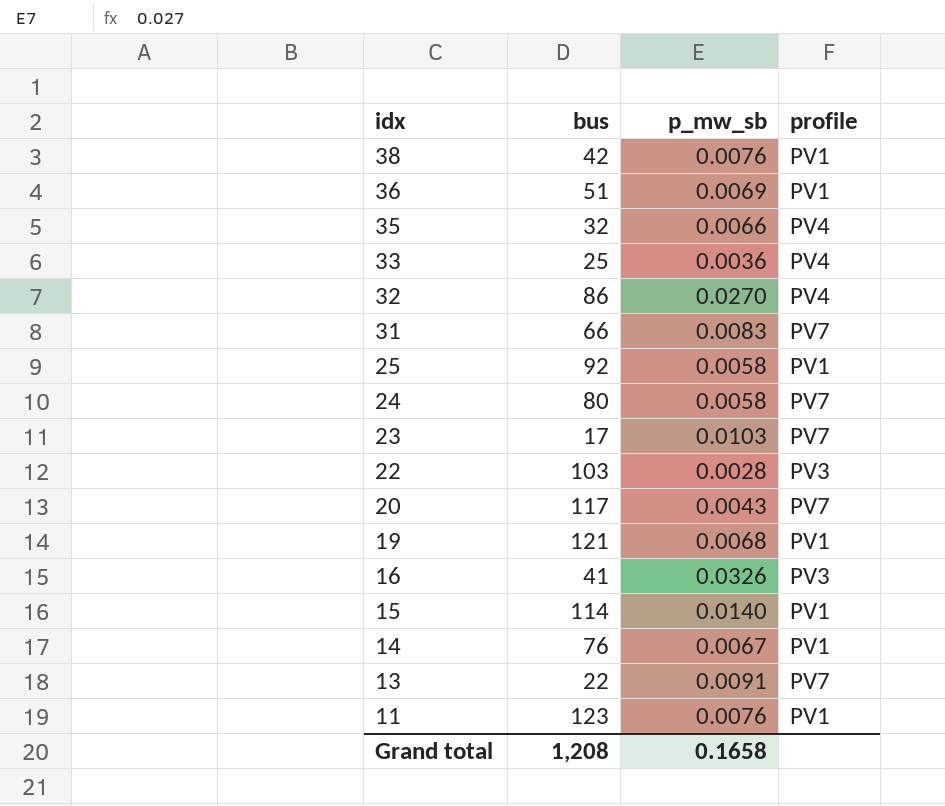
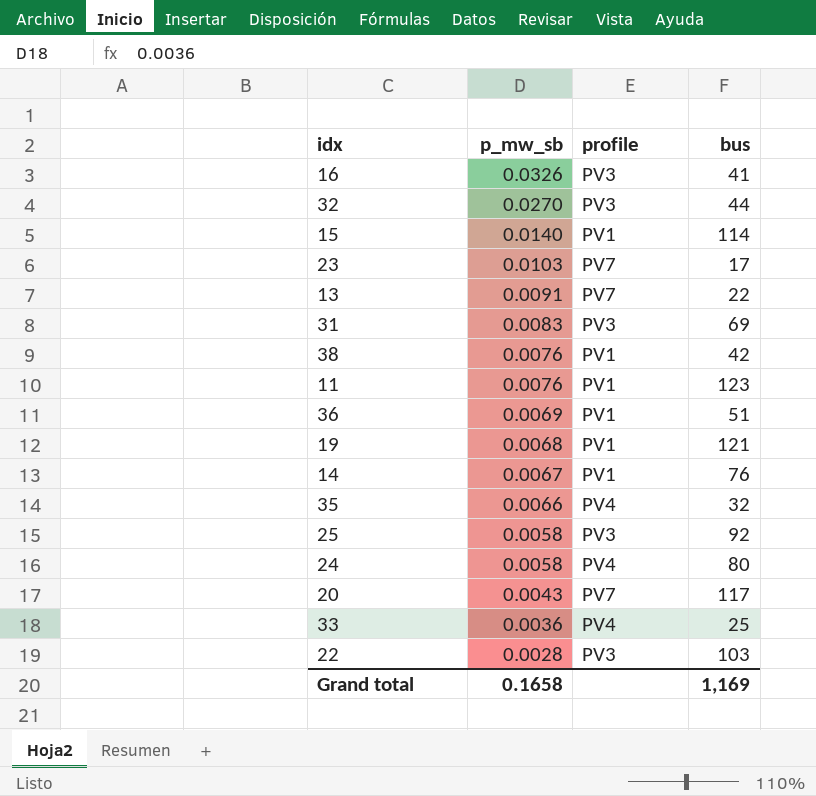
row order: idx descending -> p_mw_sb descending
column bus | position: 2 -> 4
32 | profile: PV4 -> PV3
32 | bus: 86 -> 44
31 | profile: PV7 -> PV3
31 | bus: 66 -> 69
25 | profile: PV1 -> PV3
24 | profile: PV7 -> PV4
Grand total | bus: 1,208 -> 1,169

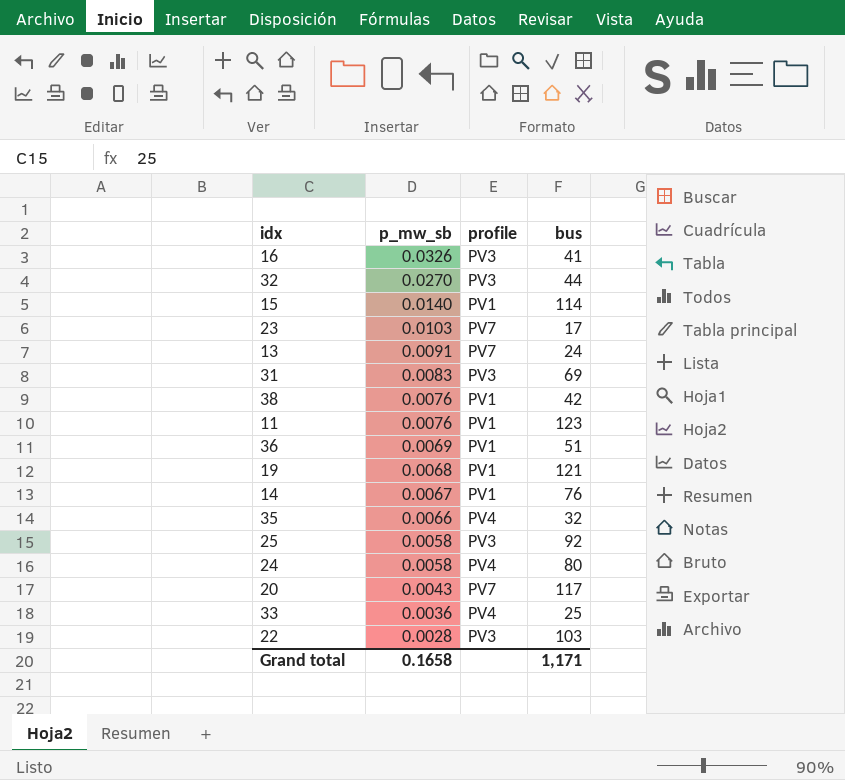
13 | bus: 22 -> 24
Grand total | bus: 1,169 -> 1,171

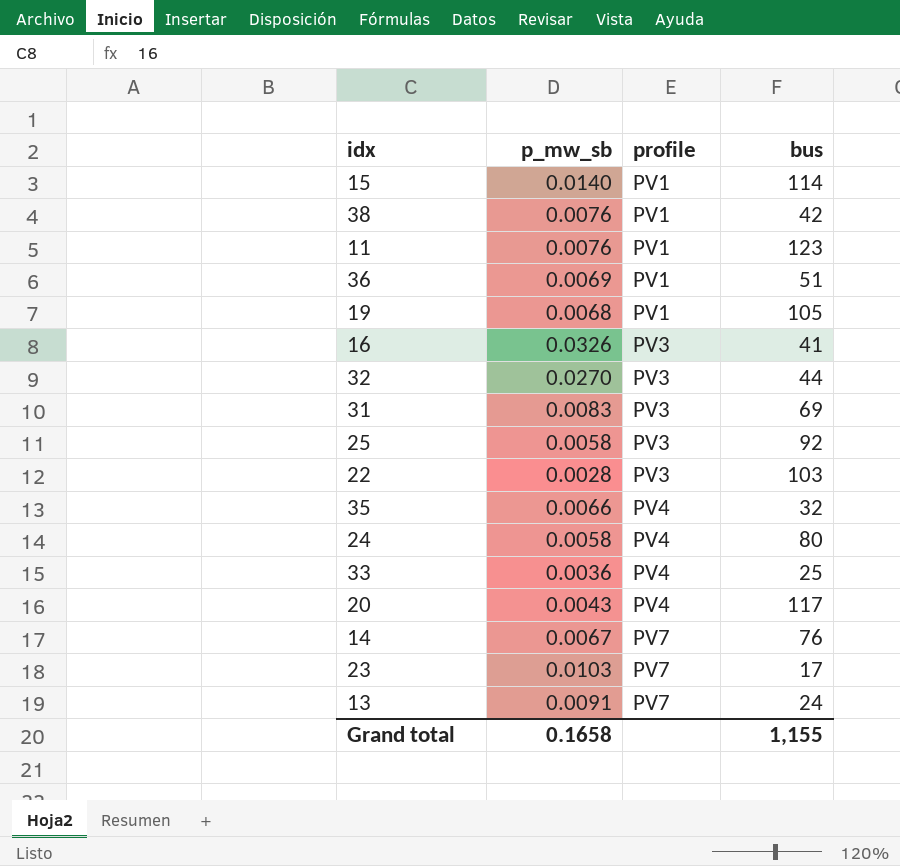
row order: p_mw_sb descending -> profile ascending
19 | bus: 121 -> 105
20 | profile: PV7 -> PV4
14 | profile: PV1 -> PV7
Grand total | bus: 1,171 -> 1,155

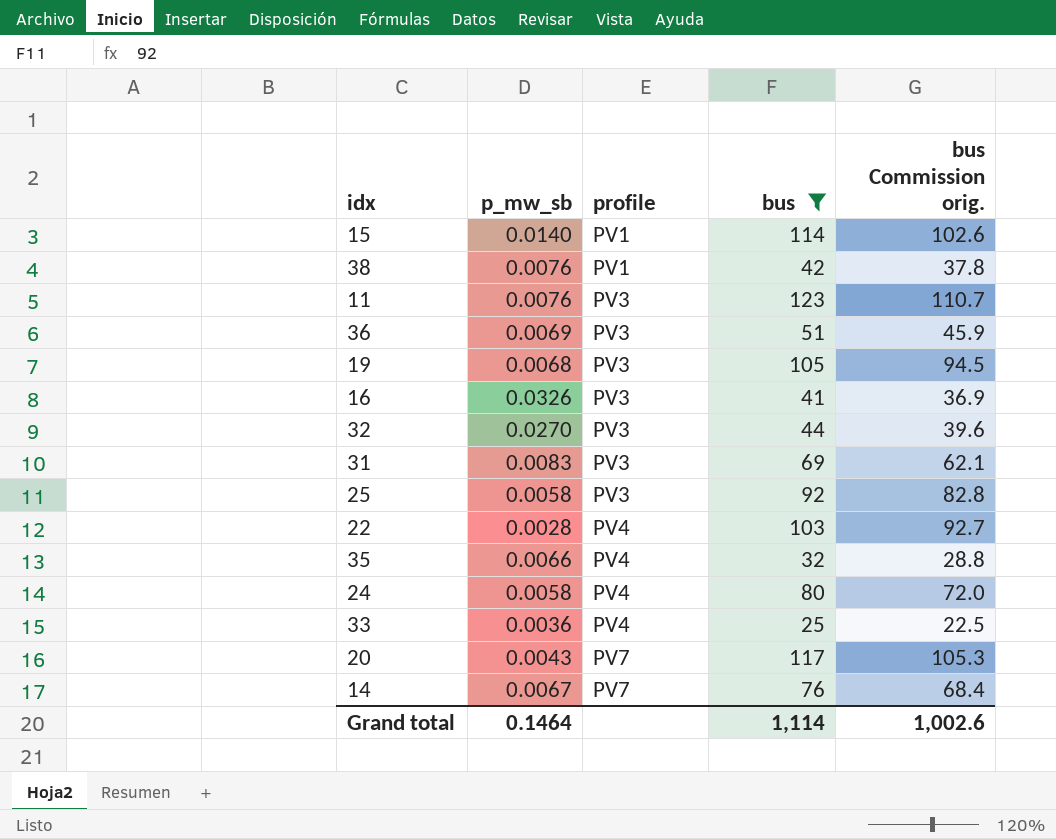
filter: none -> bus >= 25
column bus Commission orig. | formula: none -> [bus] * 0.9
11 | profile: PV1 -> PV3
36 | profile: PV1 -> PV3
19 | profile: PV1 -> PV3
22 | profile: PV3 -> PV4
20 | profile: PV4 -> PV7
Grand total | p_mw_sb: 0.1658 -> 0.1464
Grand total | bus: 1,155 -> 1,114

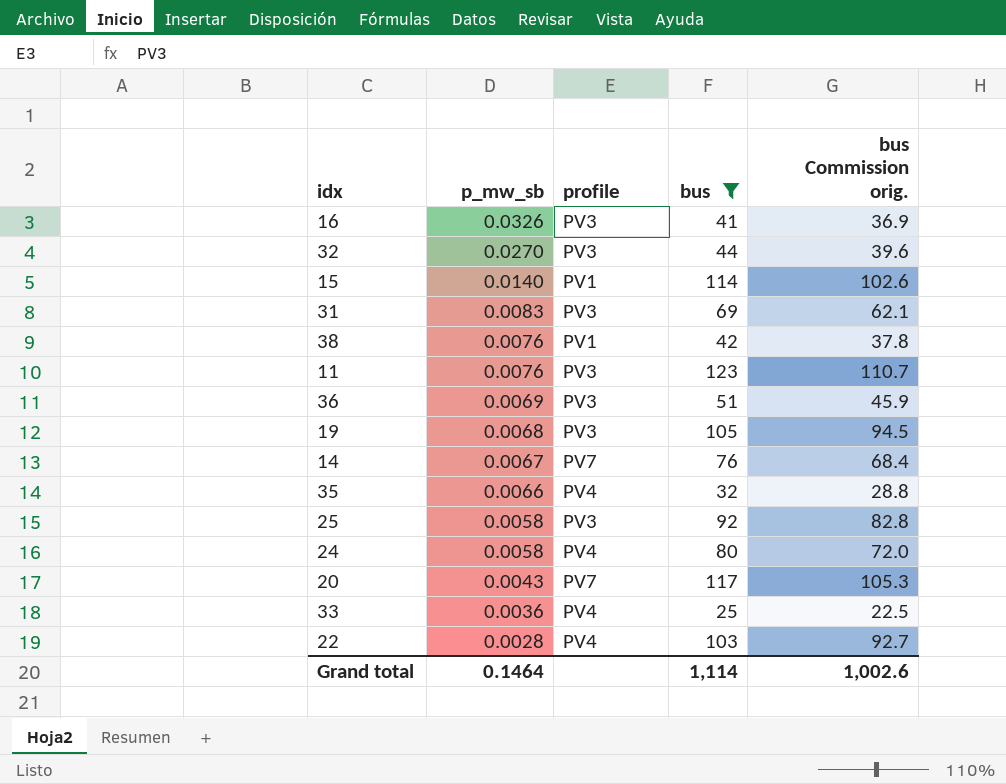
row order: profile ascending -> p_mw_sb descending

